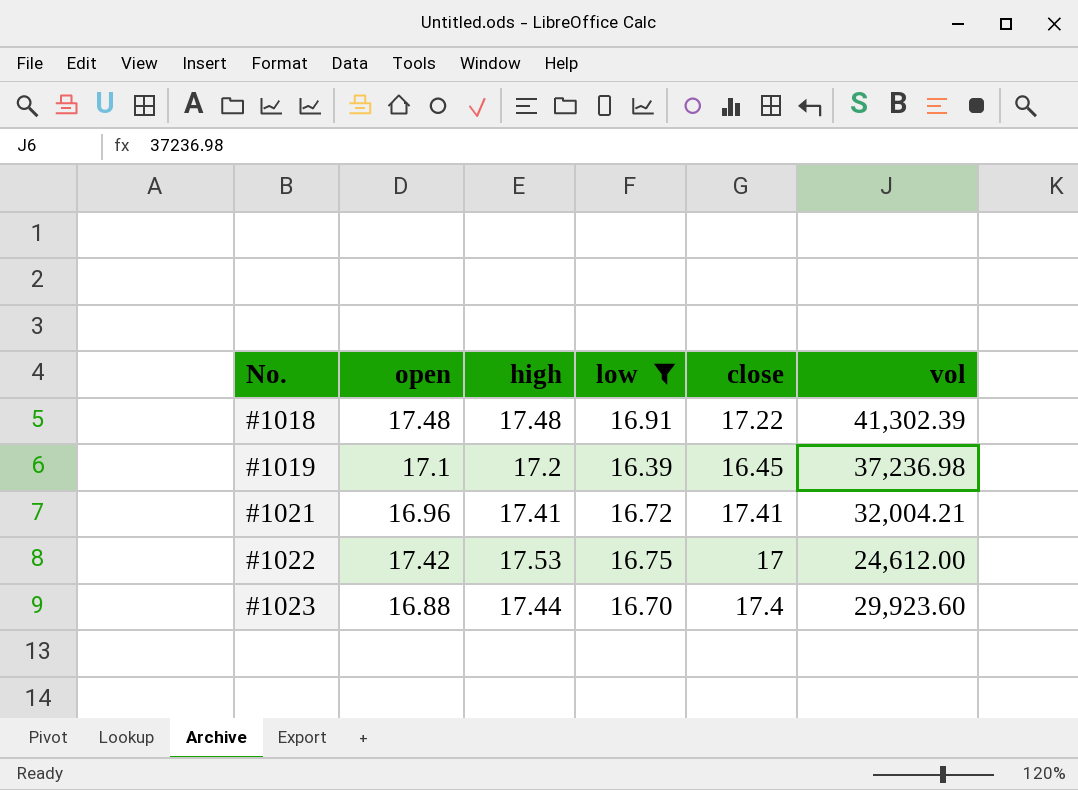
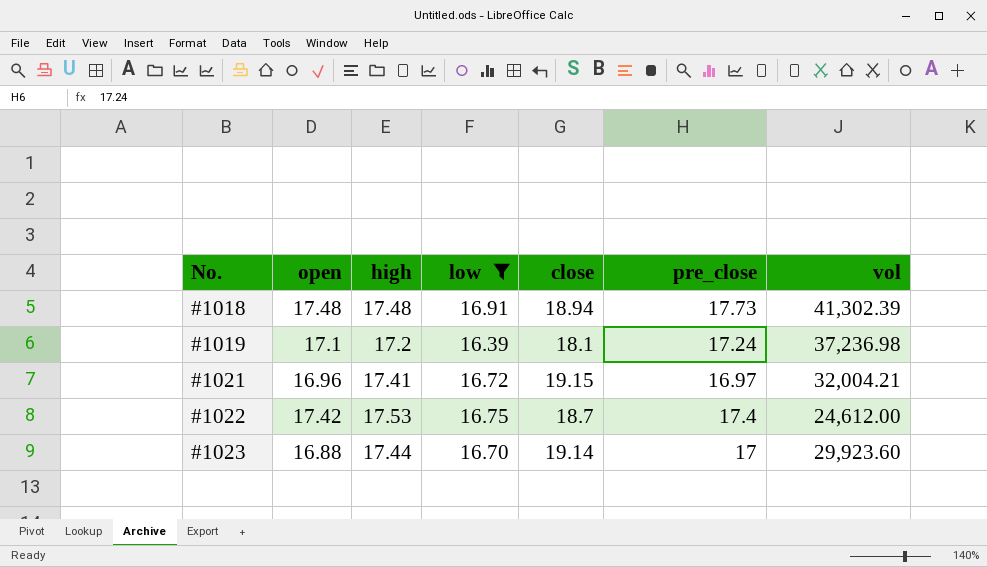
column pre_close | position: none -> 6
#1018 | close: 17.22 -> 18.94
#1019 | close: 16.45 -> 18.1
#1021 | close: 17.41 -> 19.15
#1022 | close: 17 -> 18.7
#1023 | close: 17.4 -> 19.14

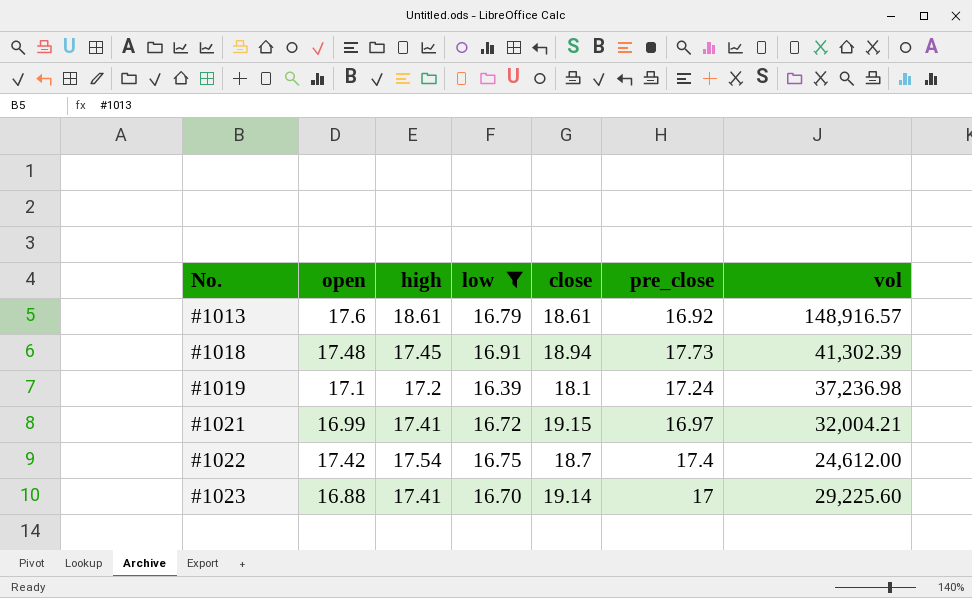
row #1013: none -> 17.6 | 18.61 | 16.79 | 18.61 | 16.92 | 148,916.57
#1018 | high: 17.48 -> 17.45
#1021 | open: 16.96 -> 16.99
#1022 | high: 17.53 -> 17.54
#1023 | high: 17.44 -> 17.41
#1023 | vol: 29,923.60 -> 29,225.60

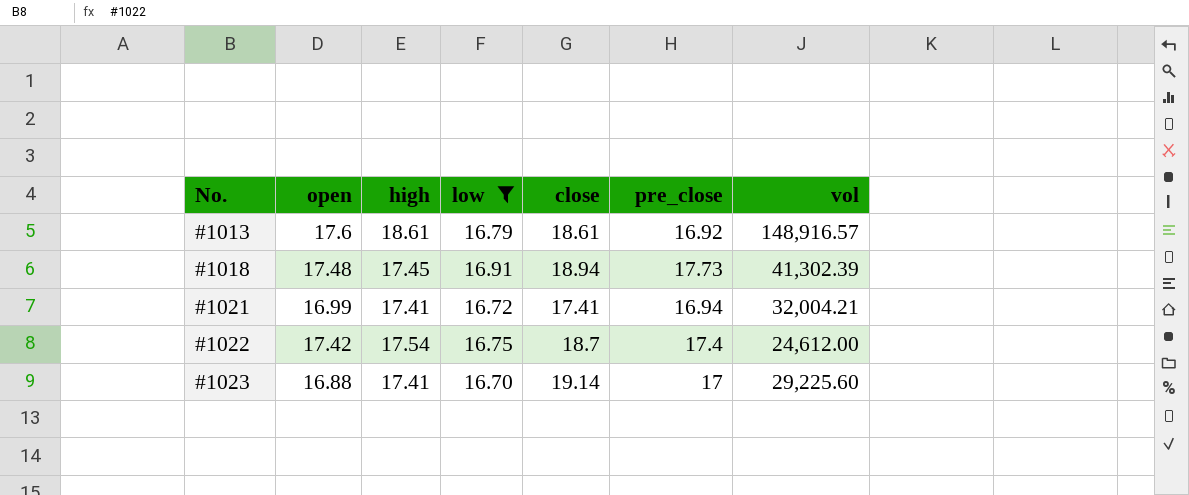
row #1019: 17.1 | 17.2 | 16.39 | 18.1 | 17.24 | 37,236.98 -> none
#1021 | close: 19.15 -> 17.41
#1021 | pre_close: 16.97 -> 16.94

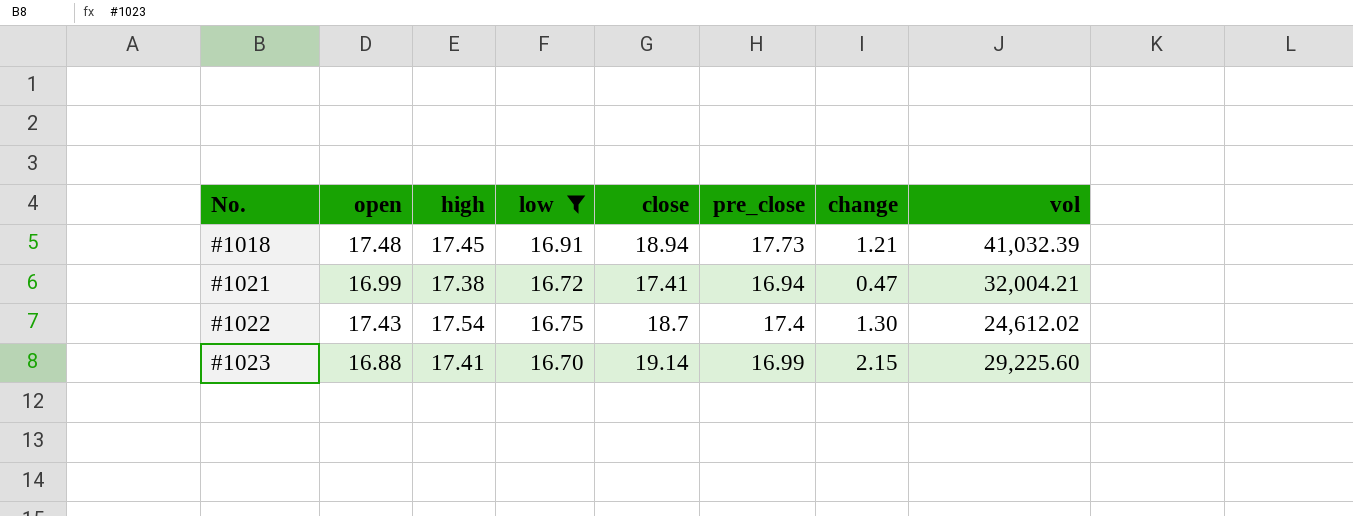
column change | formula: none -> [close] - [pre_close]
row #1013: 17.6 | 18.61 | 16.79 | 18.61 | 16.92 | 148,916.57 -> none
#1018 | vol: 41,302.39 -> 41,032.39
#1021 | high: 17.41 -> 17.38
#1022 | open: 17.42 -> 17.43
#1022 | vol: 24,612.00 -> 24,612.02
#1023 | pre_close: 17 -> 16.99

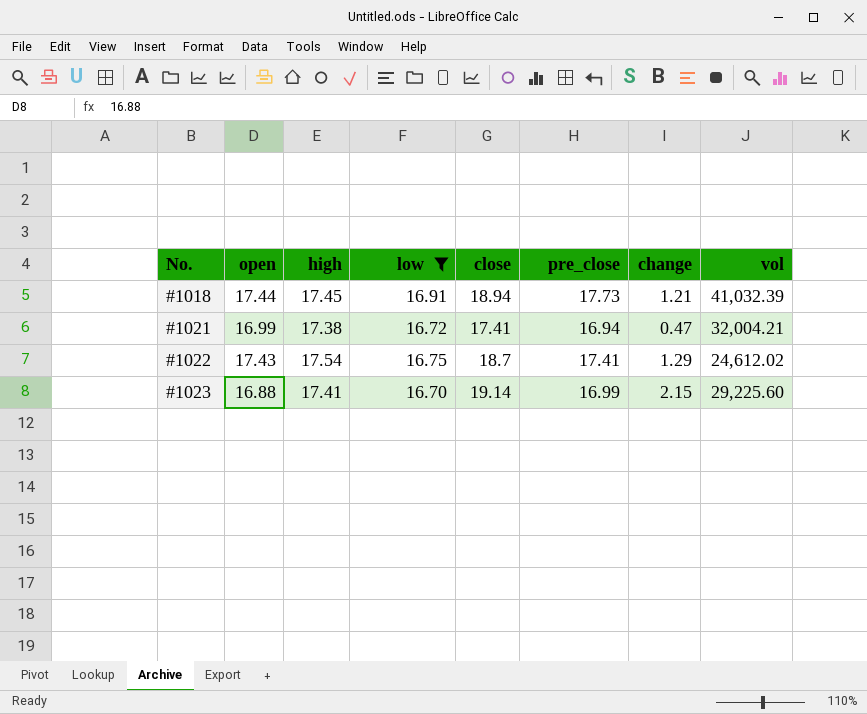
#1018 | open: 17.48 -> 17.44
#1022 | pre_close: 17.4 -> 17.41
#1022 | change: 1.30 -> 1.29

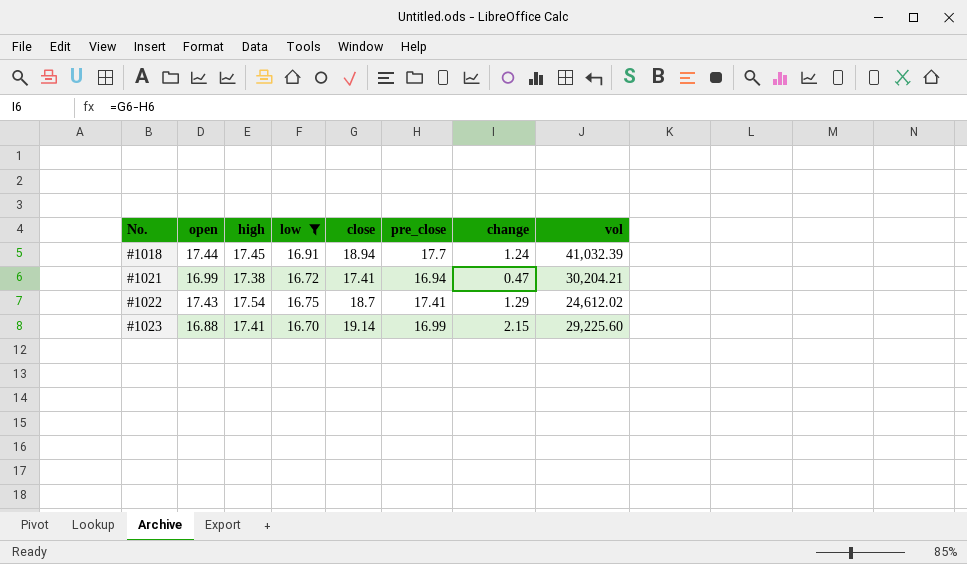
#1018 | pre_close: 17.73 -> 17.7
#1018 | change: 1.21 -> 1.24
#1021 | vol: 32,004.21 -> 30,204.21

